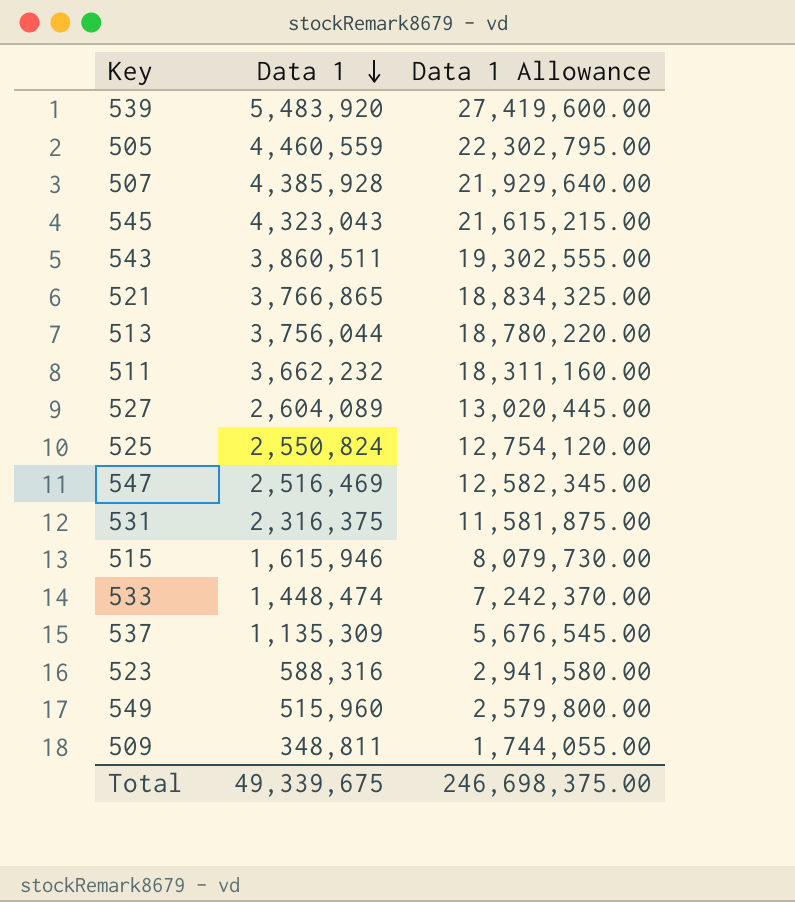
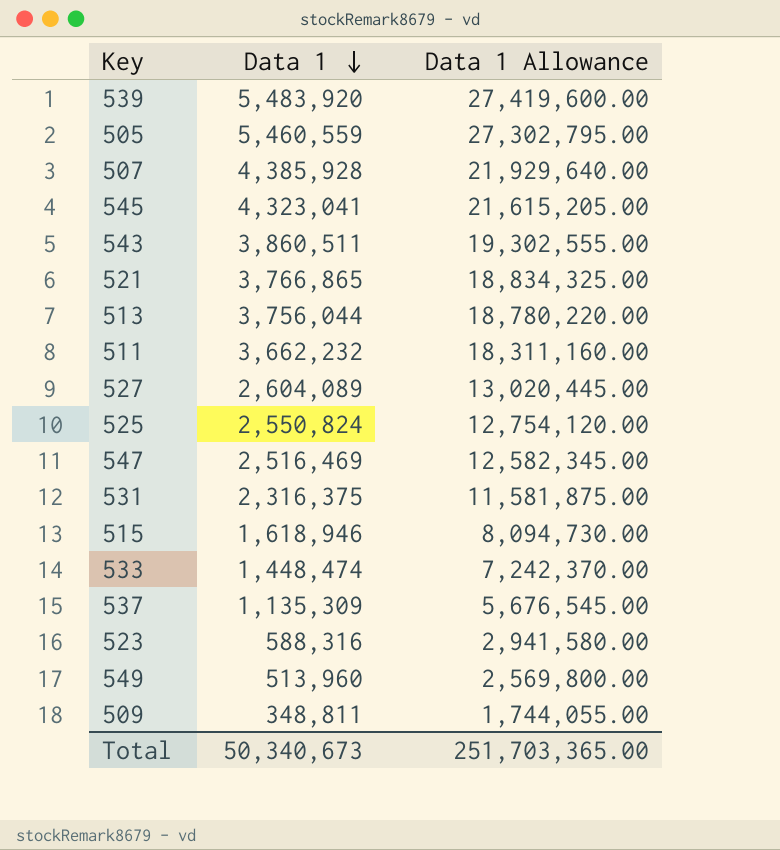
505 | Data 1: 4,460,559 -> 5,460,559
505 | Data 1 Allowance: 22,302,795.00 -> 27,302,795.00
545 | Data 1: 4,323,043 -> 4,323,041
545 | Data 1 Allowance: 21,615,215.00 -> 21,615,205.00
515 | Data 1: 1,615,946 -> 1,618,946
515 | Data 1 Allowance: 8,079,730.00 -> 8,094,730.00
549 | Data 1: 515,960 -> 513,960
549 | Data 1 Allowance: 2,579,800.00 -> 2,569,800.00
Total | Data 1: 49,339,675 -> 50,340,673
Total | Data 1 Allowance: 246,698,375.00 -> 251,703,365.00

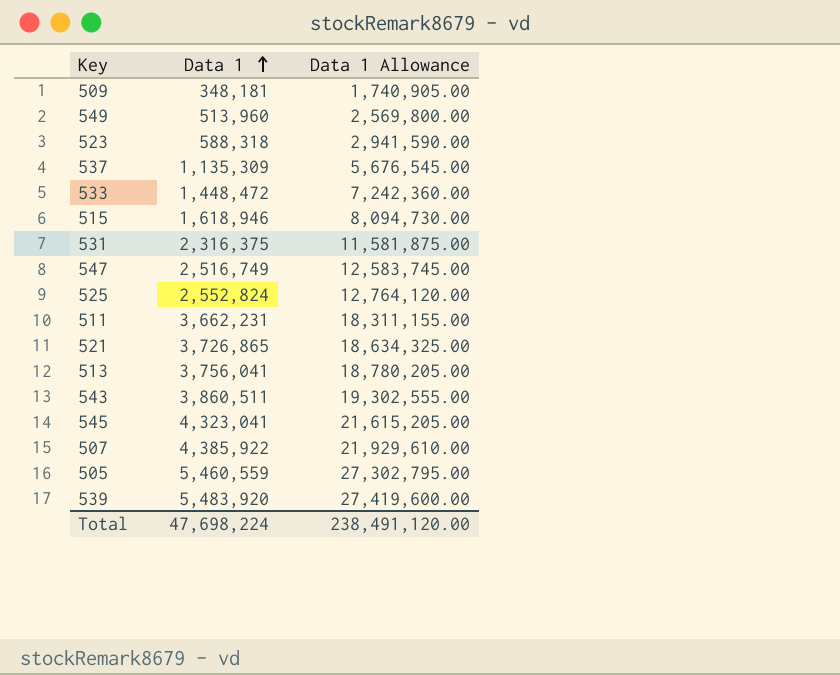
row order: Data 1 descending -> Data 1 ascending
row 527: 2,604,089 | 13,020,445.00 -> none
509 | Data 1: 348,811 -> 348,181
509 | Data 1 Allowance: 1,744,055.00 -> 1,740,905.00
523 | Data 1: 588,316 -> 588,318
523 | Data 1 Allowance: 2,941,580.00 -> 2,941,590.00
533 | Data 1: 1,448,474 -> 1,448,472
533 | Data 1 Allowance: 7,242,370.00 -> 7,242,360.00
547 | Data 1: 2,516,469 -> 2,516,749
547 | Data 1 Allowance: 12,582,345.00 -> 12,583,745.00
525 | Data 1: 2,550,824 -> 2,552,824
525 | Data 1 Allowance: 12,754,120.00 -> 12,764,120.00
511 | Data 1: 3,662,232 -> 3,662,231
511 | Data 1 Allowance: 18,311,160.00 -> 18,311,155.00
521 | Data 1: 3,766,865 -> 3,726,865
521 | Data 1 Allowance: 18,834,325.00 -> 18,634,325.00
513 | Data 1: 3,756,044 -> 3,756,041
513 | Data 1 Allowance: 18,780,220.00 -> 18,780,205.00
507 | Data 1: 4,385,928 -> 4,385,922
507 | Data 1 Allowance: 21,929,640.00 -> 21,929,610.00
Total | Data 1: 50,340,673 -> 47,698,224
Total | Data 1 Allowance: 251,703,365.00 -> 238,491,120.00

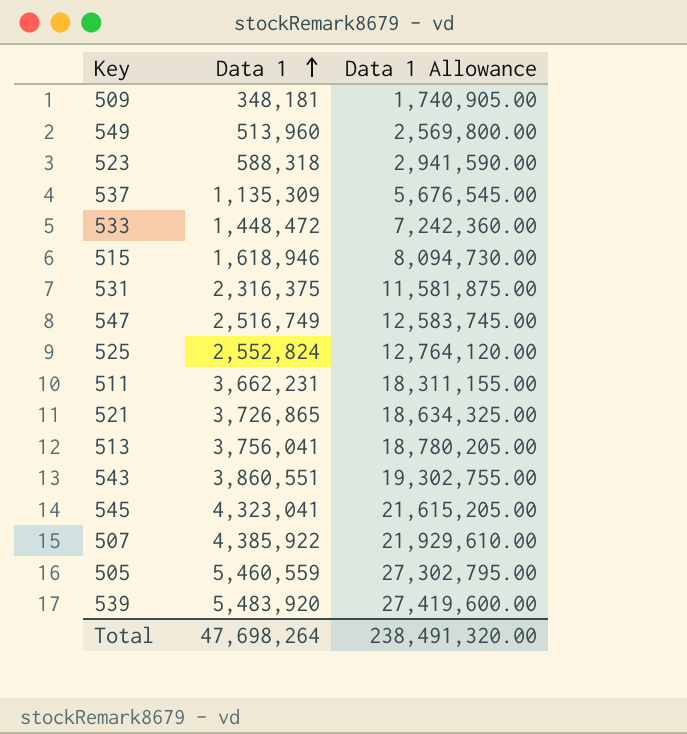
543 | Data 1: 3,860,511 -> 3,860,551
543 | Data 1 Allowance: 19,302,555.00 -> 19,302,755.00
Total | Data 1: 47,698,224 -> 47,698,264
Total | Data 1 Allowance: 238,491,120.00 -> 238,491,320.00

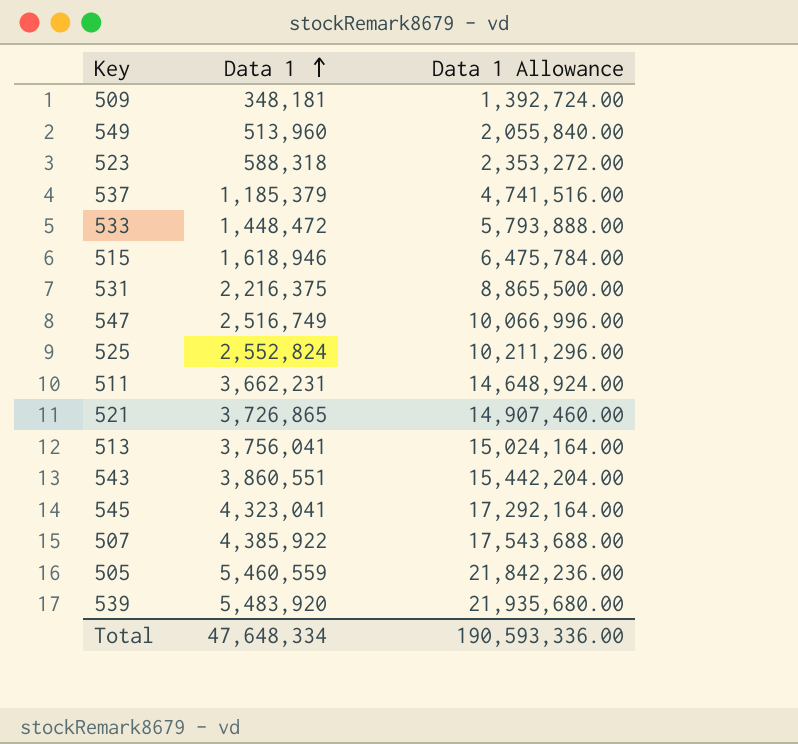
column Data 1 Allowance | formula: [Data 1] * 5 -> [Data 1] * 4
537 | Data 1: 1,135,309 -> 1,185,379
531 | Data 1: 2,316,375 -> 2,216,375
Total | Data 1: 47,698,264 -> 47,648,334
Total | Data 1 Allowance: 238,491,320.00 -> 190,593,336.00

